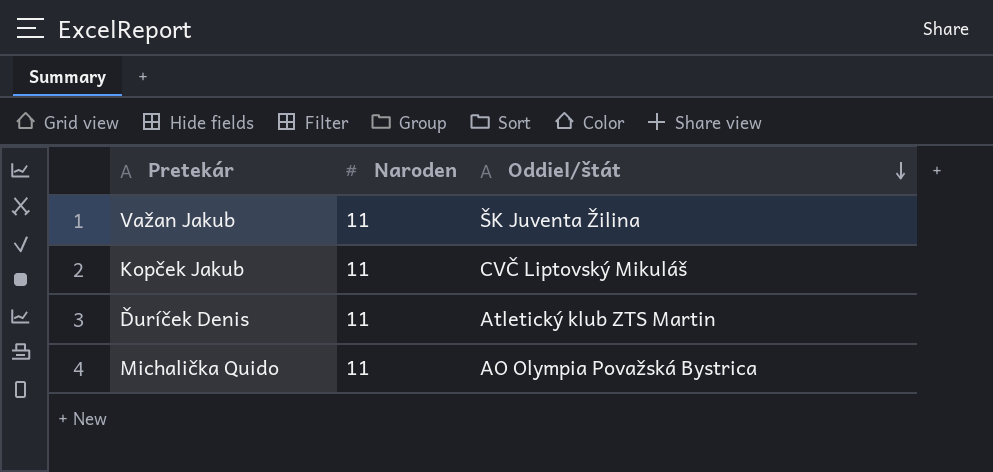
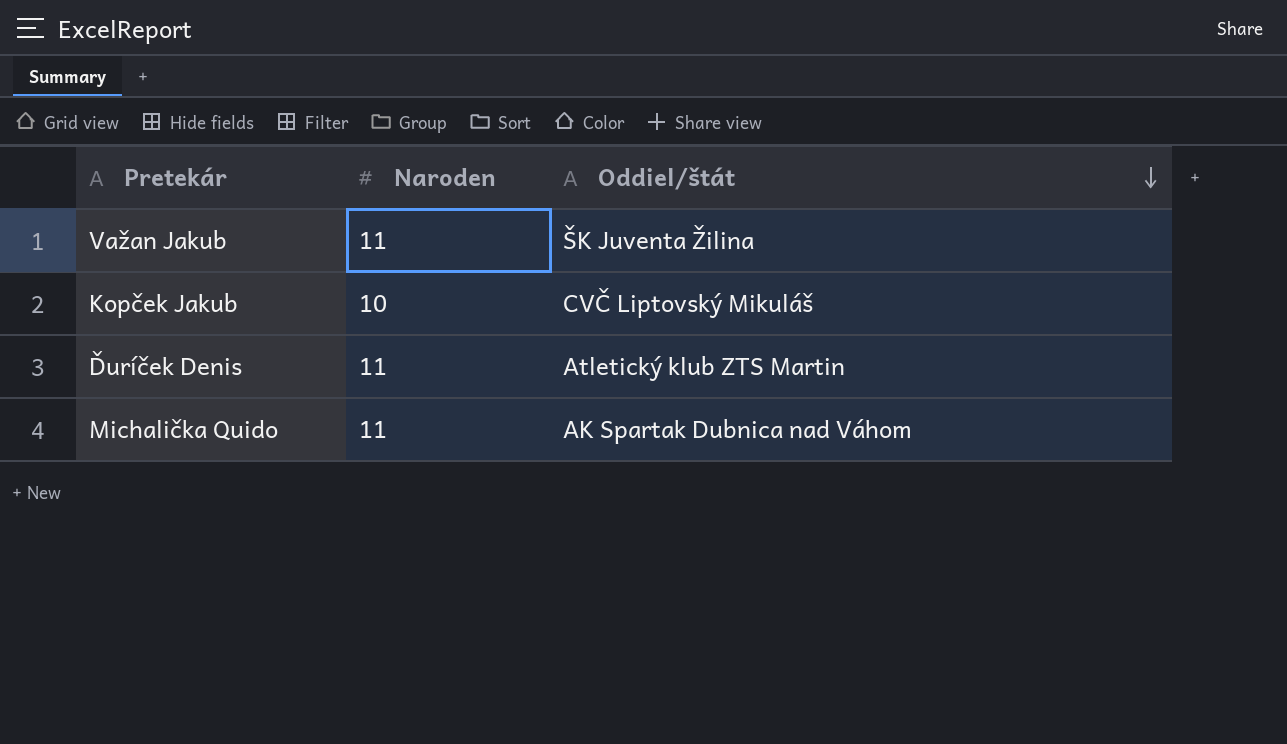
Kopček Jakub | Naroden: 11 -> 10
Michalička Quido | Oddiel/štát: AO Olympia Považská Bystrica -> AK Spartak Dubnica nad Váhom

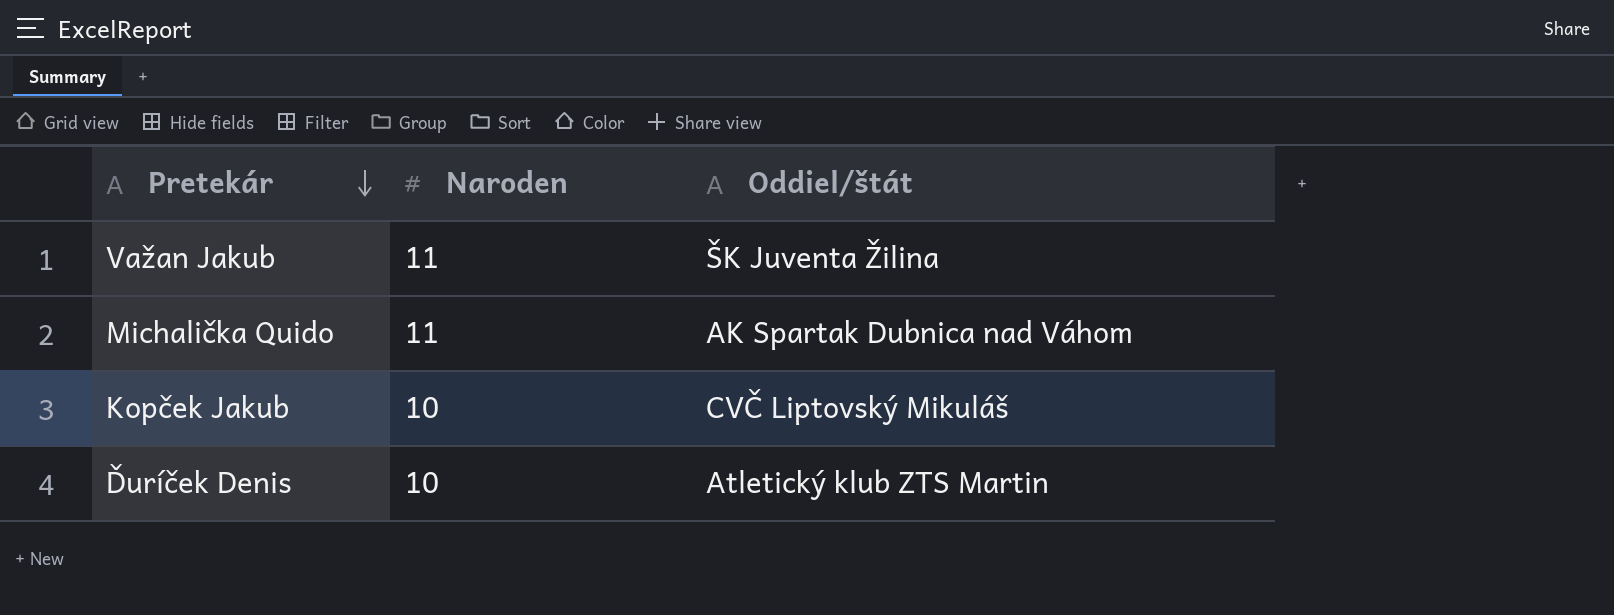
row order: Oddiel/štát descending -> Pretekár descending
Ďuríček Denis | Naroden: 11 -> 10

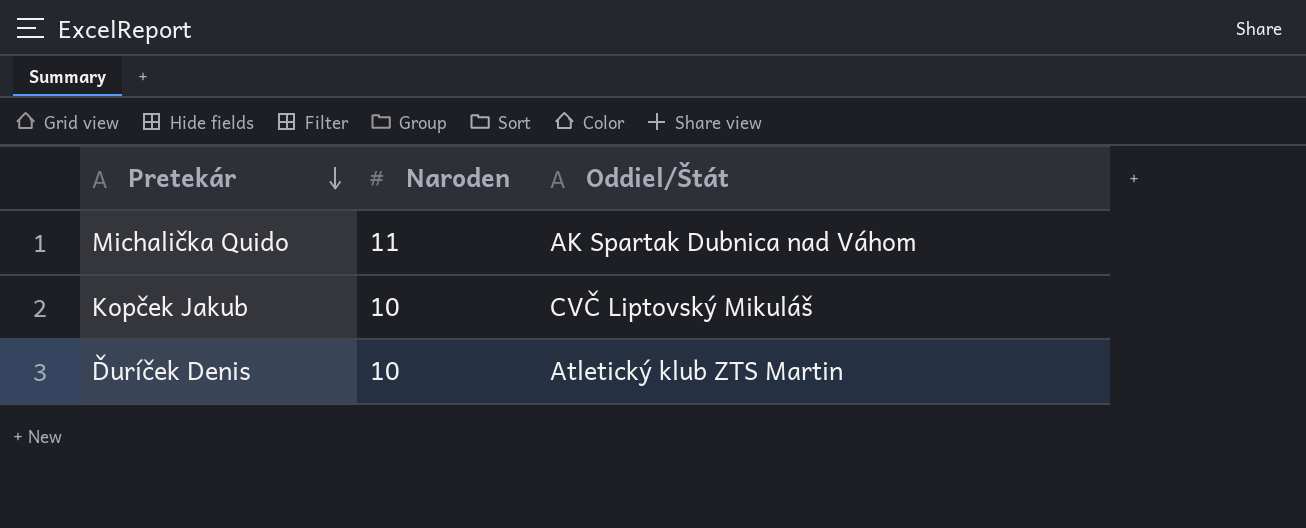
column name: Oddiel/štát -> Oddiel/Štát
row Važan Jakub: 11 | ŠK Juventa Žilina -> none

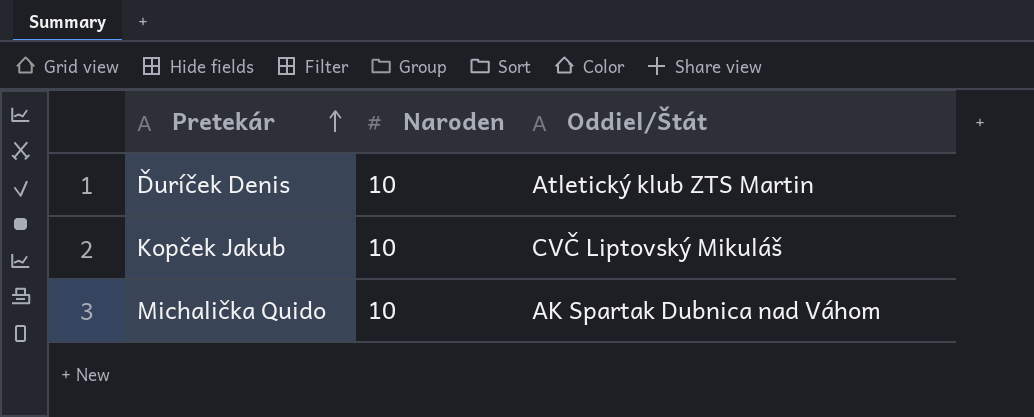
row order: Pretekár descending -> Pretekár ascending
Michalička Quido | Naroden: 11 -> 10

